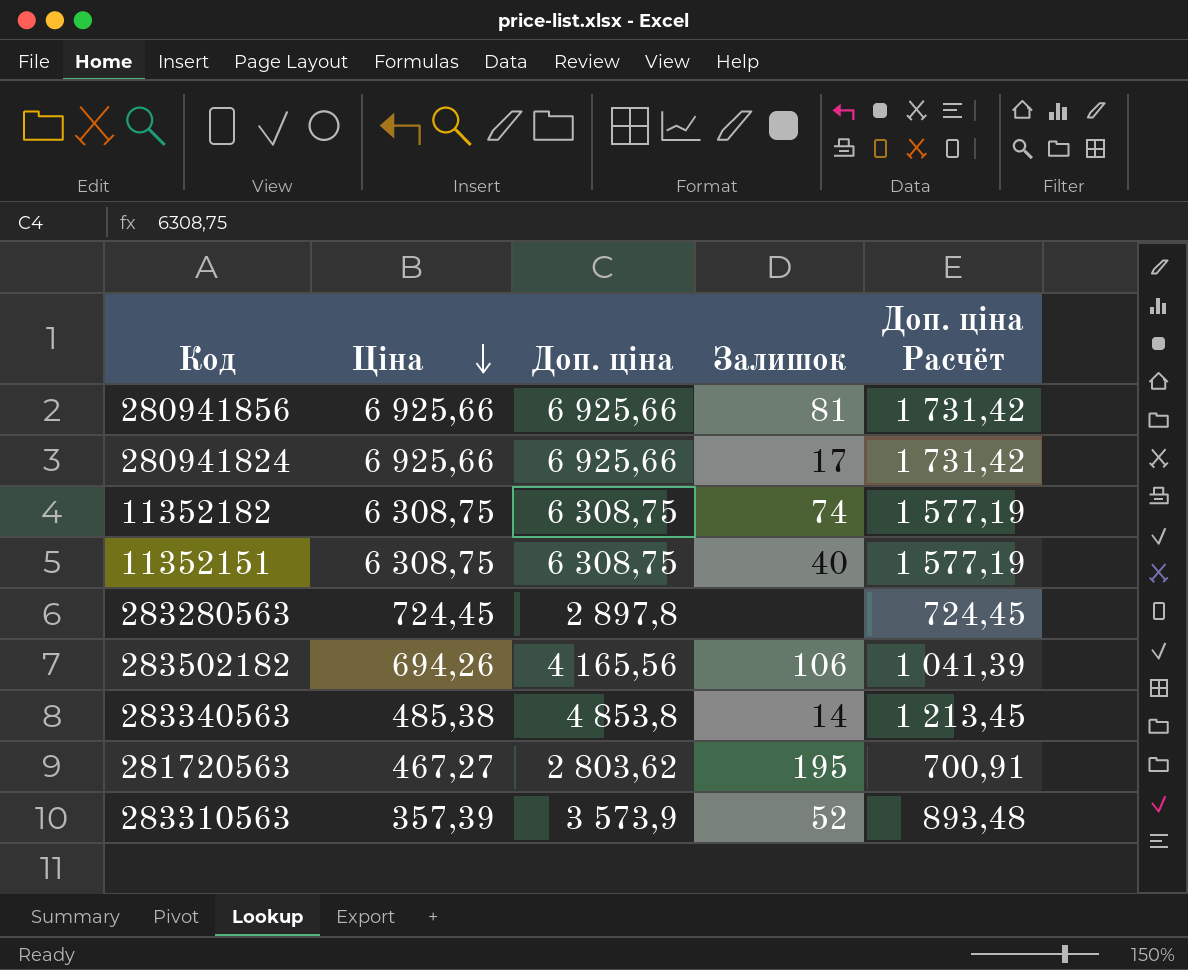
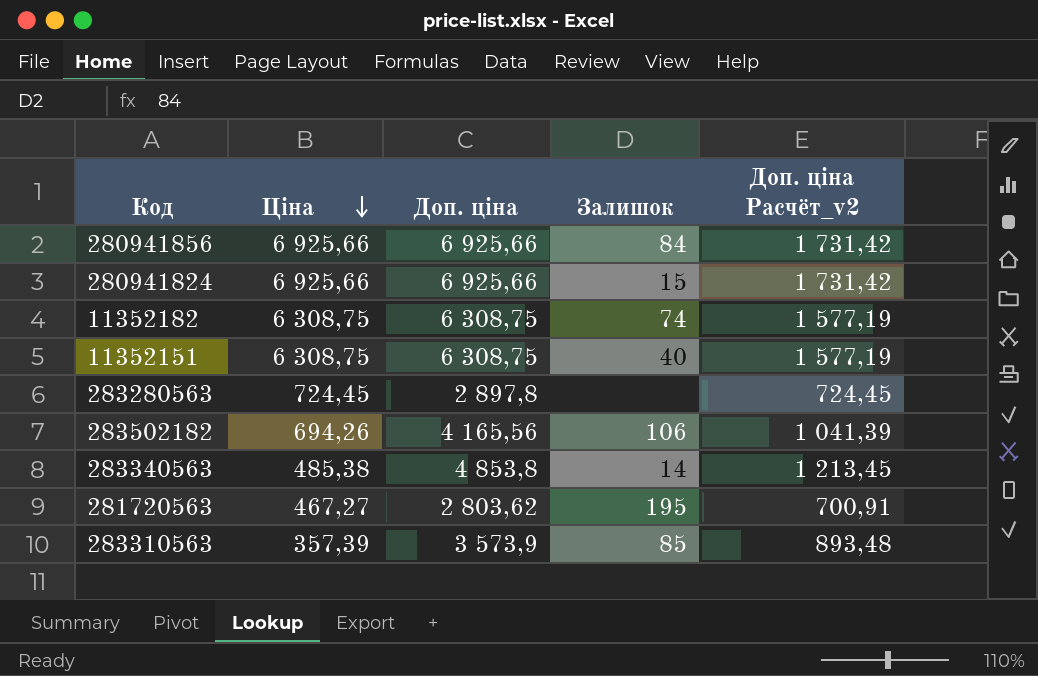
column name: Доп. ціна Расчёт -> Доп. ціна Расчёт_v2
280941856 | Залишок: 81 -> 84
280941824 | Залишок: 17 -> 15
283310563 | Залишок: 52 -> 85

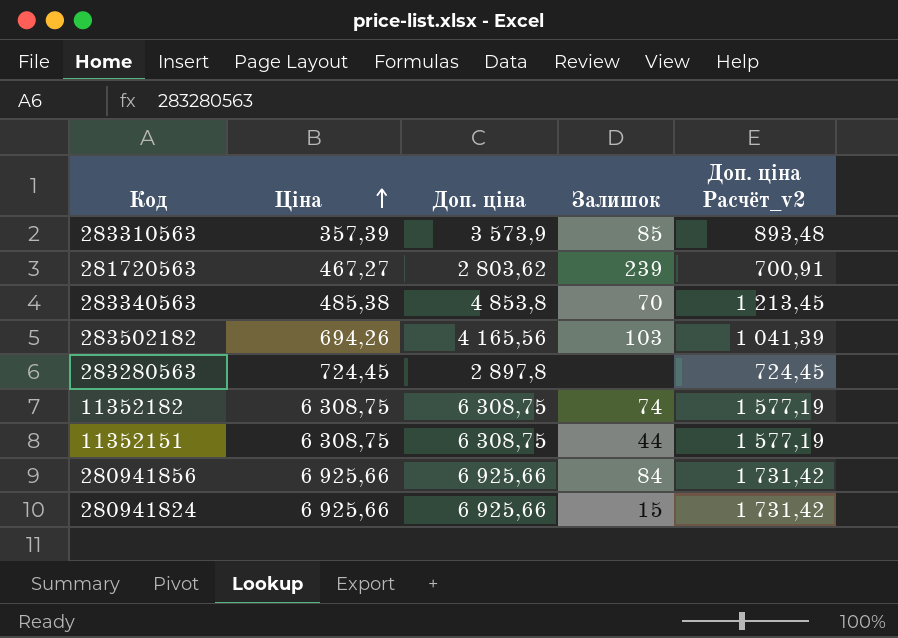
row order: Ціна descending -> Ціна ascending
281720563 | Залишок: 195 -> 239
283340563 | Залишок: 14 -> 70
283502182 | Залишок: 106 -> 103
11352151 | Залишок: 40 -> 44

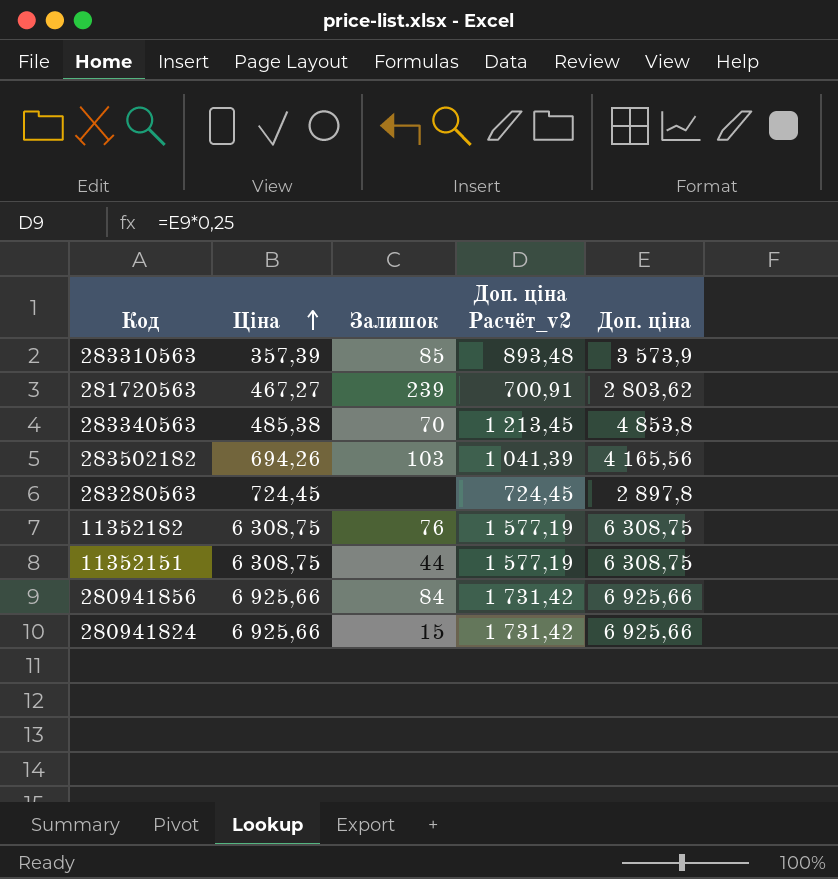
column Доп. ціна | position: 3 -> 5
11352182 | Залишок: 74 -> 76

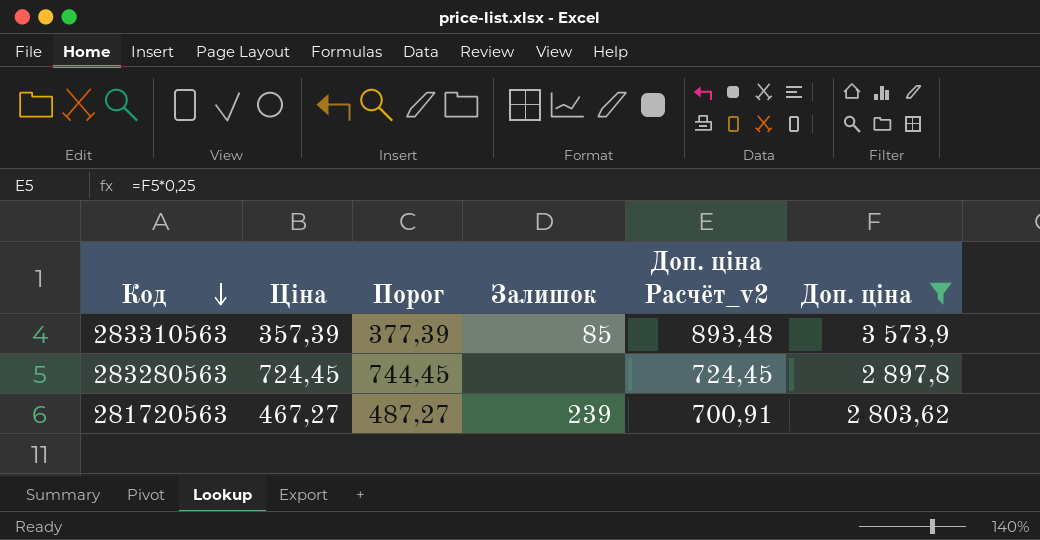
filter: none -> Доп. ціна <= 3 573,9
row order: Ціна ascending -> Код descending
column Порог | formula: none -> [Ціна] + 20

